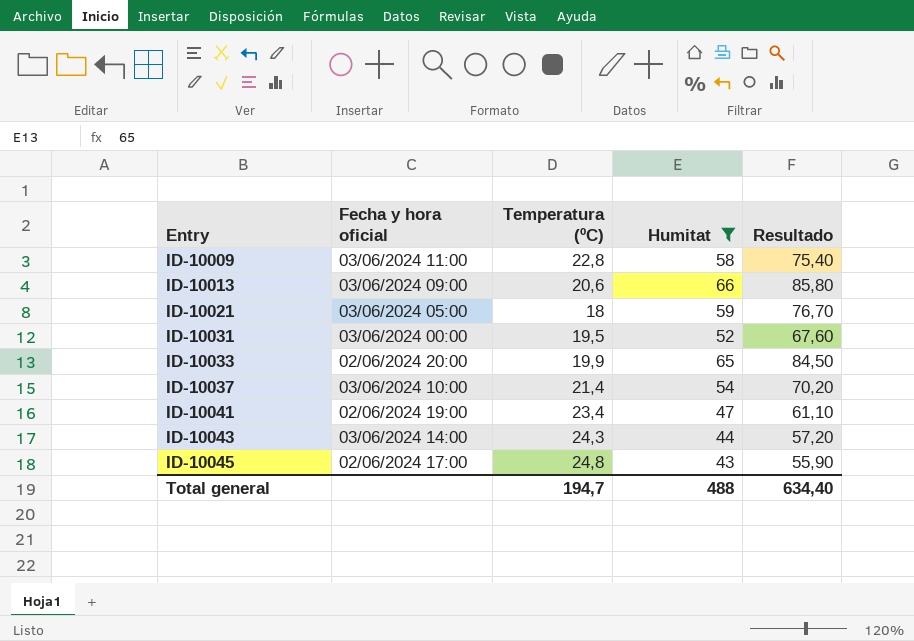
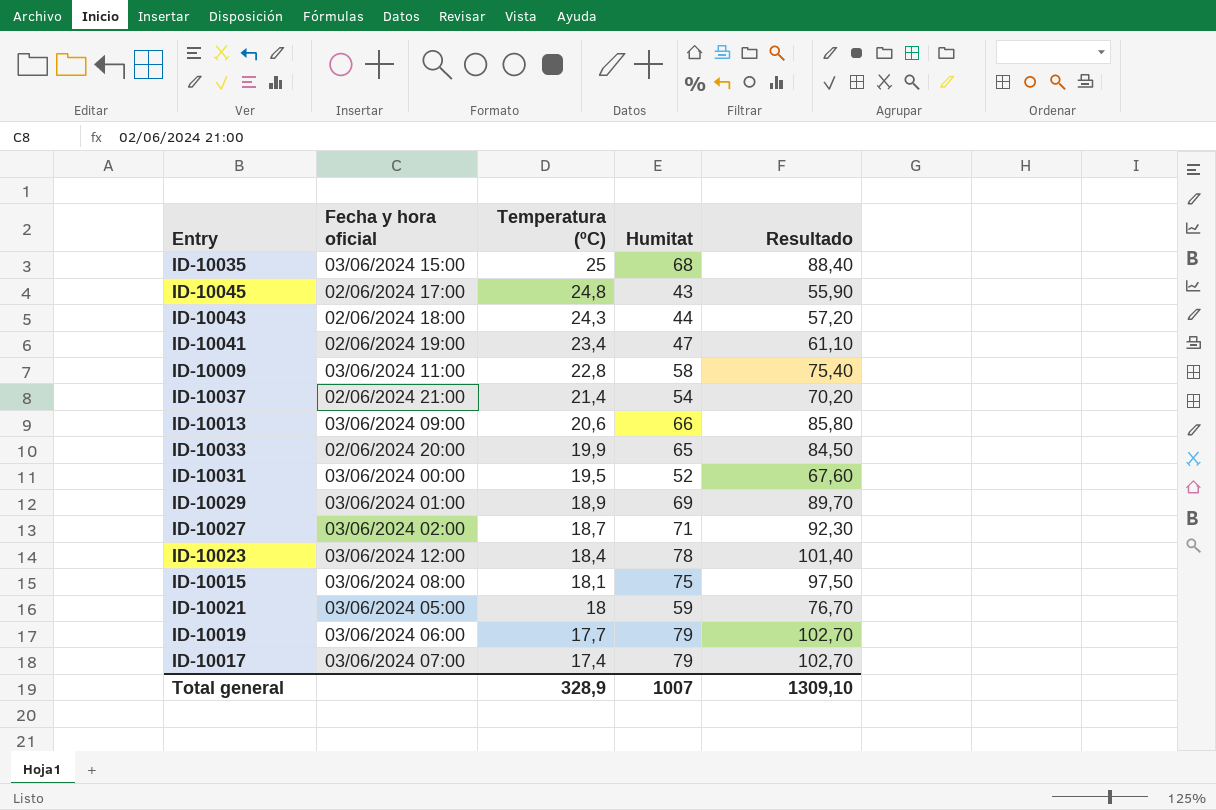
filter: Humitat <= 66 -> none
row order: Entry ascending -> Temperatura (ºC) descending
ID-10043 | Fecha y hora oficial: 03/06/2024 14:00 -> 02/06/2024 18:00
ID-10037 | Fecha y hora oficial: 03/06/2024 10:00 -> 02/06/2024 21:00
Total general | Temperatura (ºC): 194,7 -> 328,9
Total general | Humitat: 488 -> 1007
Total general | Resultado: 634,40 -> 1309,10

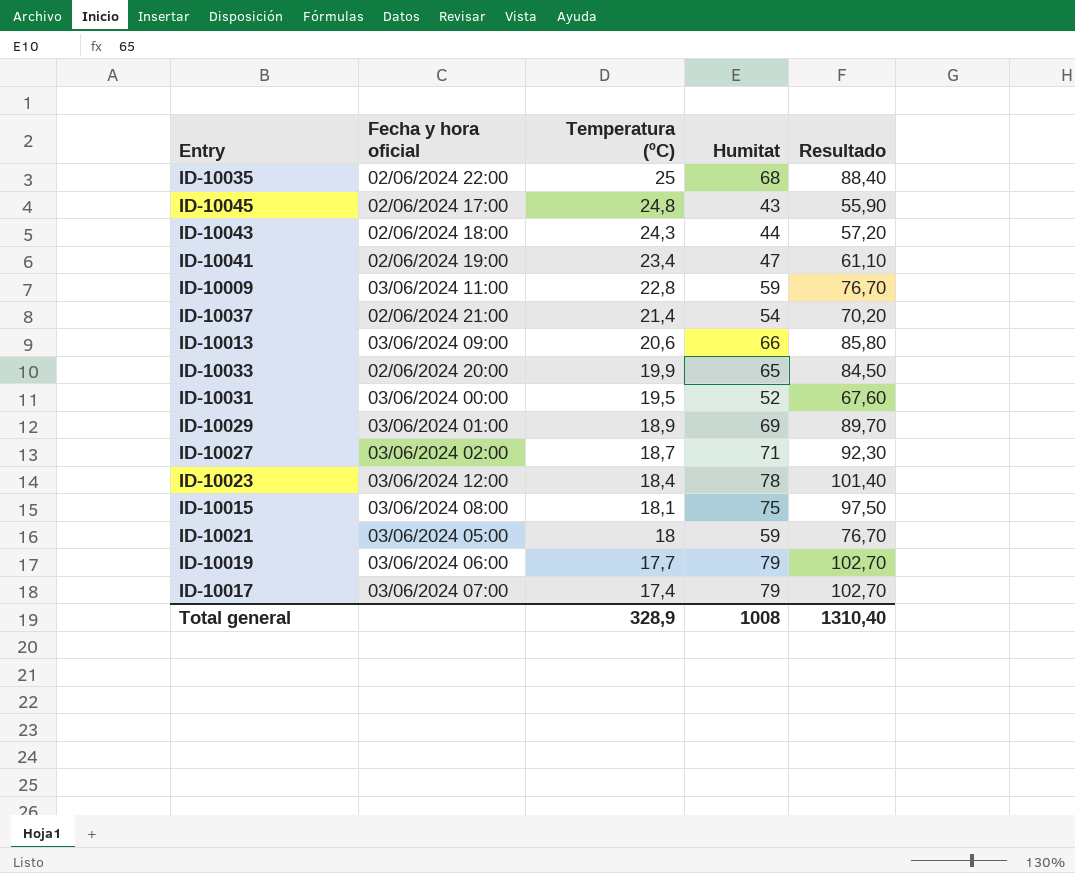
ID-10035 | Fecha y hora oficial: 03/06/2024 15:00 -> 02/06/2024 22:00
ID-10009 | Humitat: 58 -> 59
ID-10009 | Resultado: 75,40 -> 76,70
Total general | Humitat: 1007 -> 1008
Total general | Resultado: 1309,10 -> 1310,40

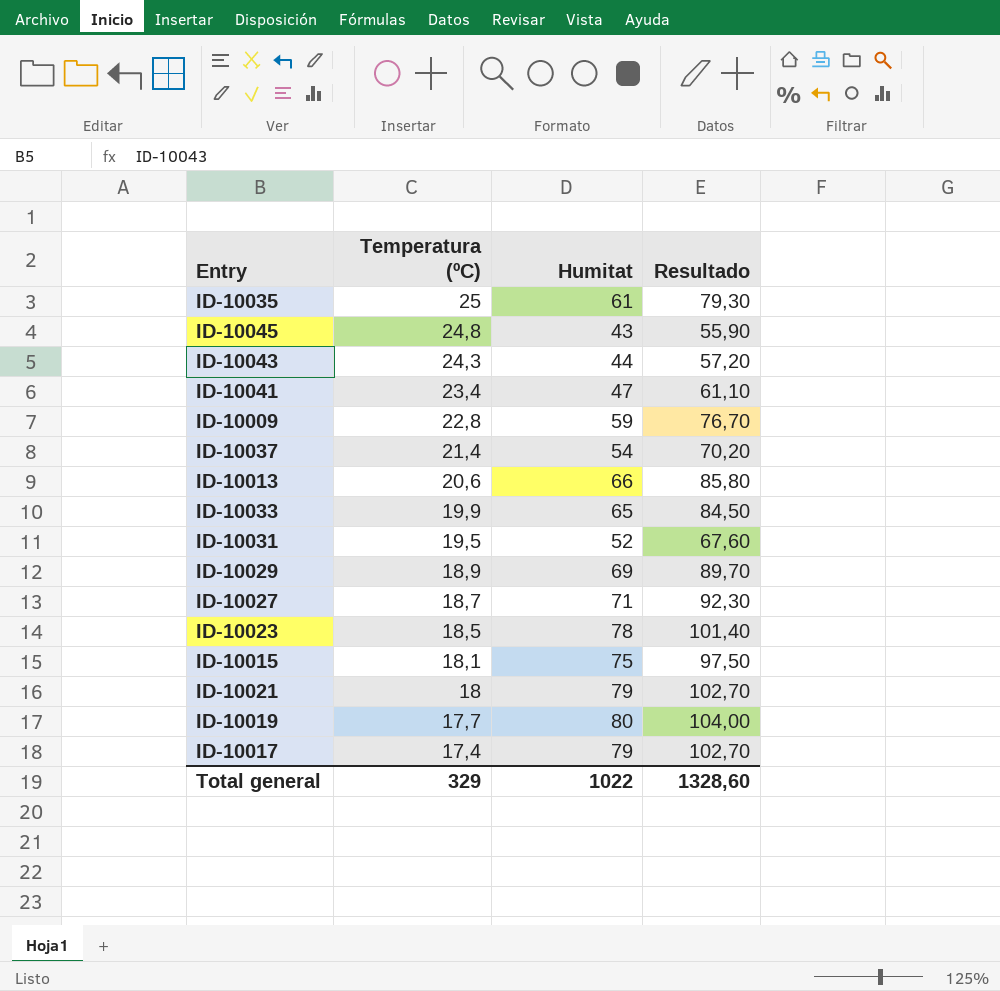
column Fecha y hora oficial | position: 2 -> none
ID-10035 | Humitat: 68 -> 61
ID-10035 | Resultado: 88,40 -> 79,30
ID-10023 | Temperatura (ºC): 18,4 -> 18,5
ID-10021 | Humitat: 59 -> 79
ID-10021 | Resultado: 76,70 -> 102,70
ID-10019 | Humitat: 79 -> 80
ID-10019 | Resultado: 102,70 -> 104,00
Total general | Temperatura (ºC): 328,9 -> 329
Total general | Humitat: 1008 -> 1022
Total general | Resultado: 1310,40 -> 1328,60

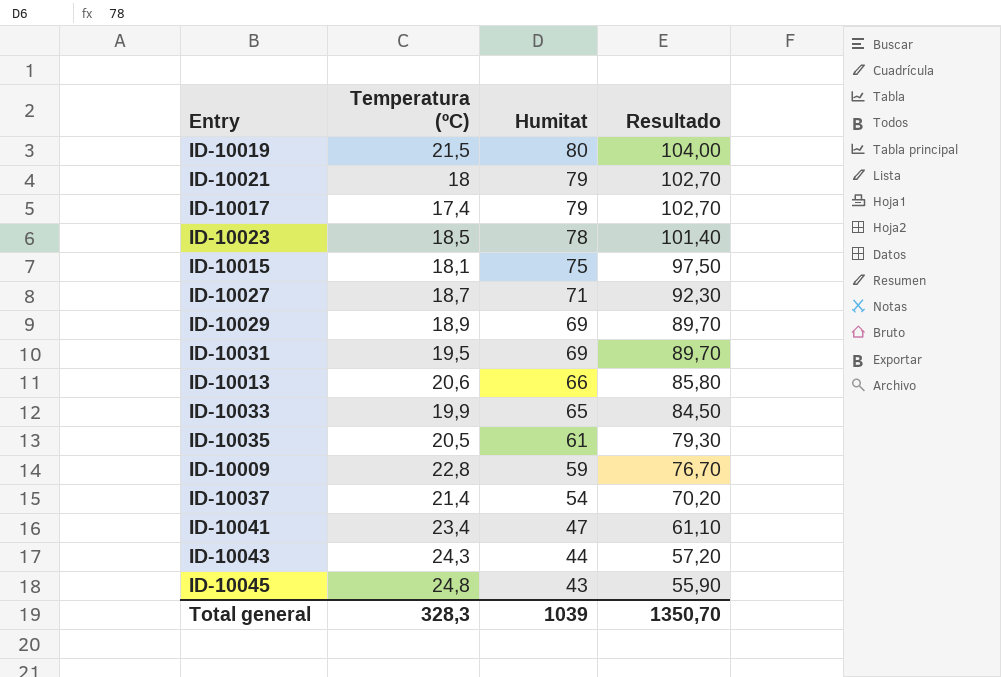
row order: Temperatura (ºC) descending -> Humitat descending
ID-10019 | Temperatura (ºC): 17,7 -> 21,5
ID-10031 | Humitat: 52 -> 69
ID-10031 | Resultado: 67,60 -> 89,70
ID-10035 | Temperatura (ºC): 25 -> 20,5
Total general | Temperatura (ºC): 329 -> 328,3
Total general | Humitat: 1022 -> 1039
Total general | Resultado: 1328,60 -> 1350,70

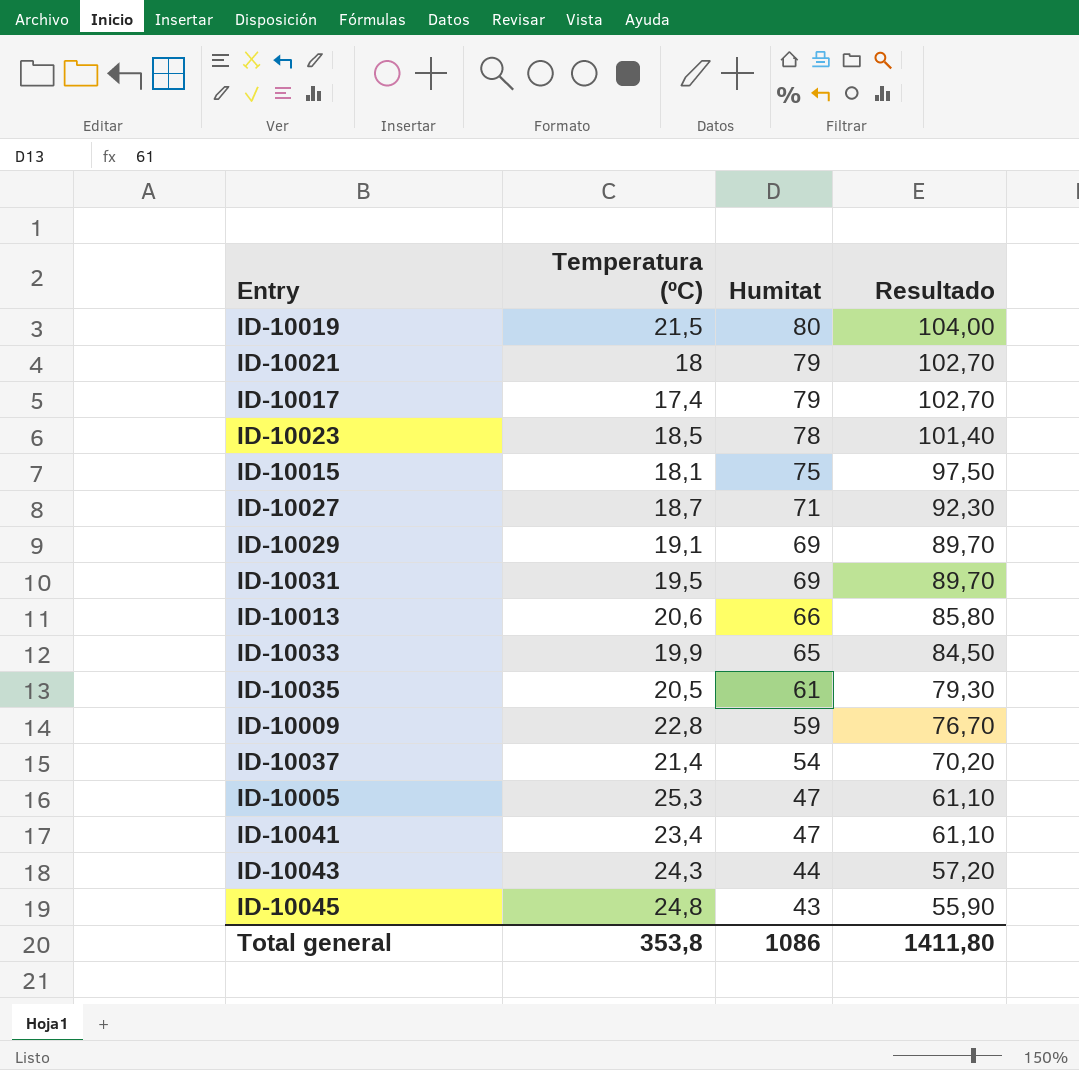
ID-10029 | Temperatura (ºC): 18,9 -> 19,1
row ID-10005: none -> 25,3 | 47 | 61,10
Total general | Temperatura (ºC): 328,3 -> 353,8
Total general | Humitat: 1039 -> 1086
Total general | Resultado: 1350,70 -> 1411,80

